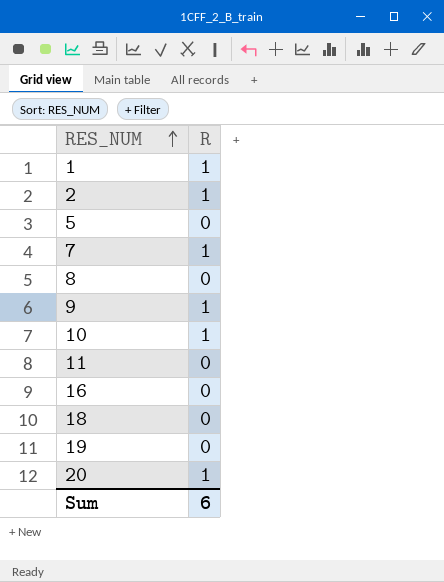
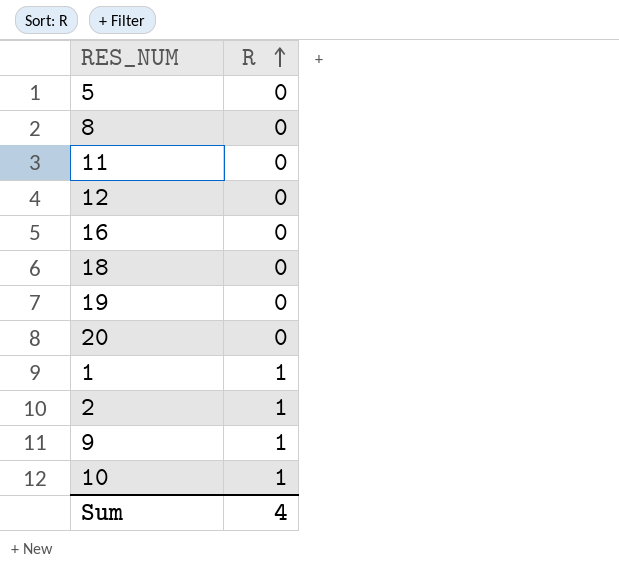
row order: RES_NUM ascending -> R ascending
row 7: 1 -> none
row 12: none -> 0
20 | R: 1 -> 0
Sum | R: 6 -> 4

